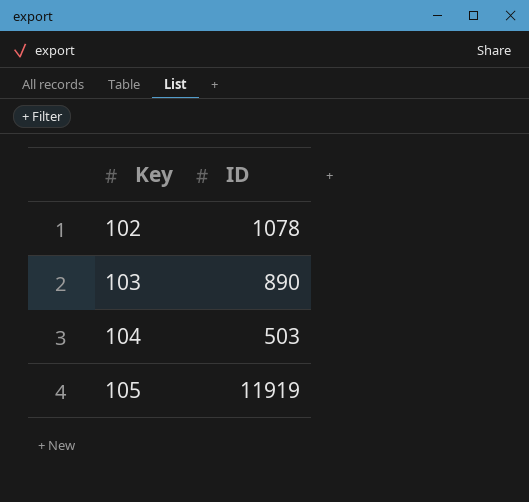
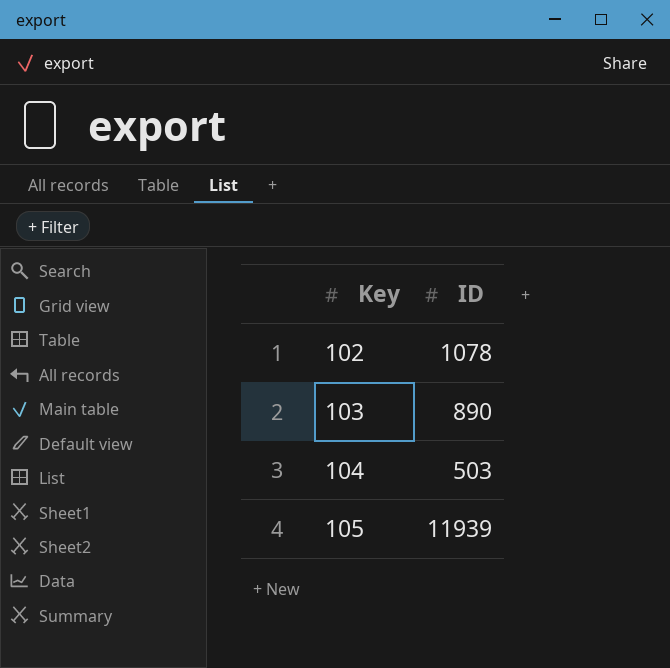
105 | ID: 11919 -> 11939

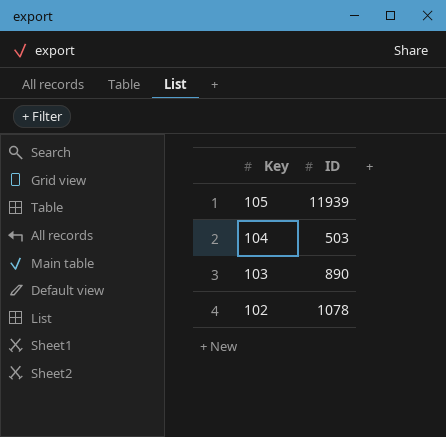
row order: Key ascending -> Key descending

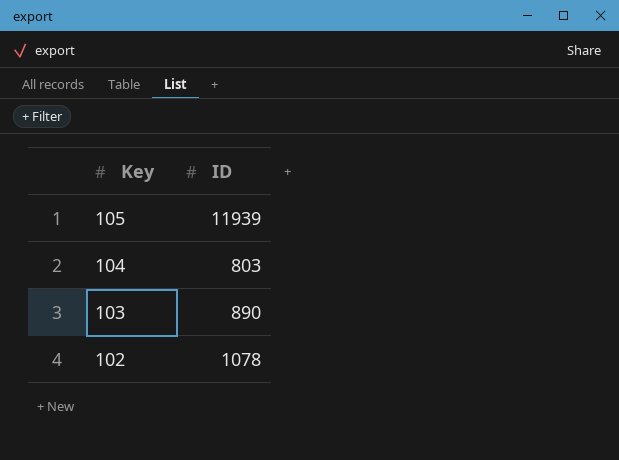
104 | ID: 503 -> 803

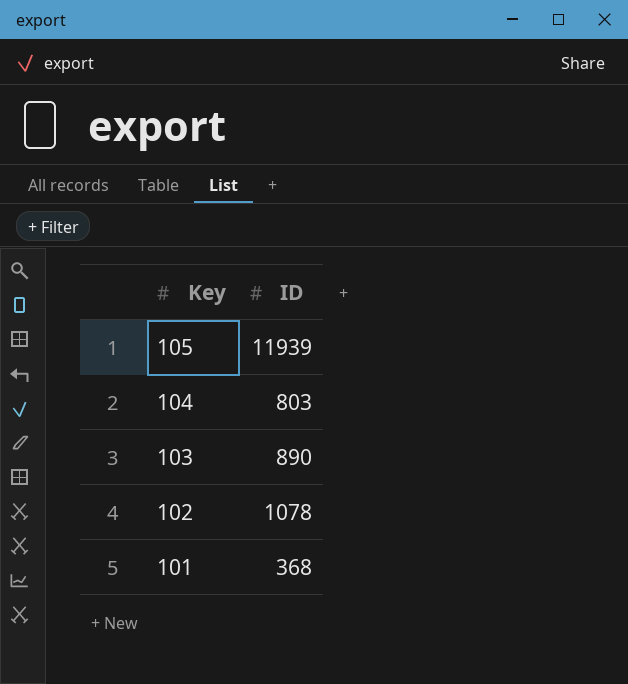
row 101: none -> 368

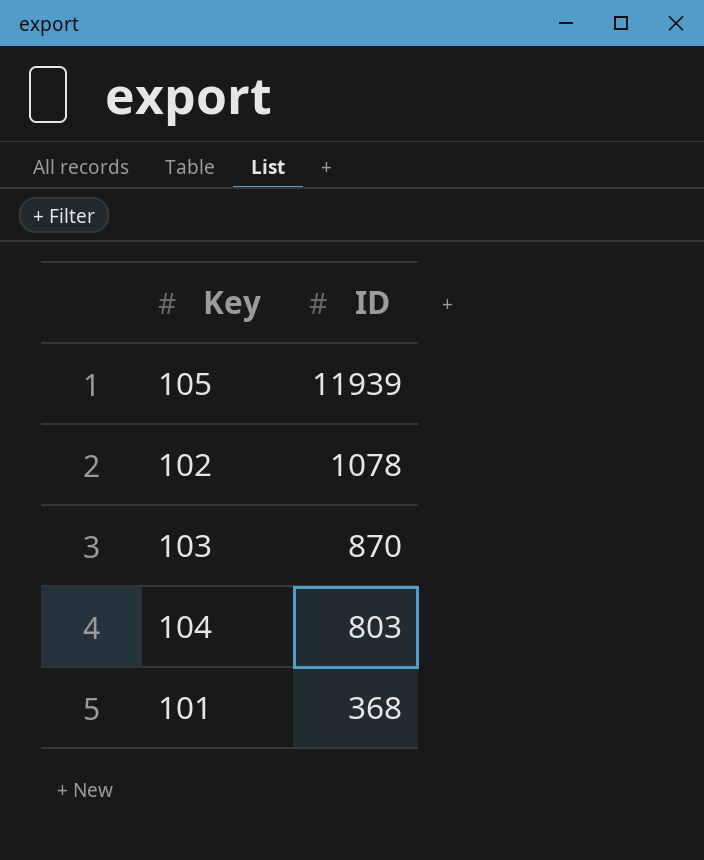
row order: Key descending -> ID descending
103 | ID: 890 -> 870

